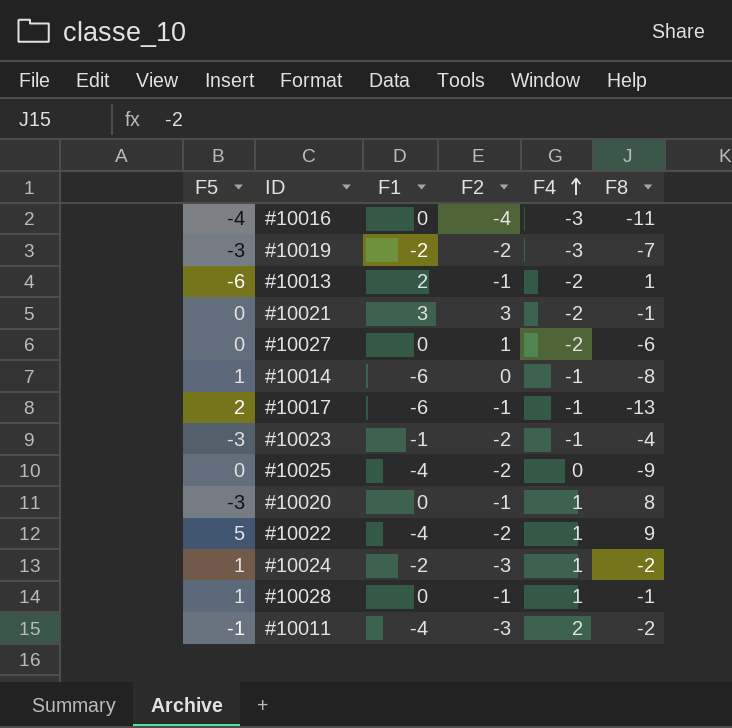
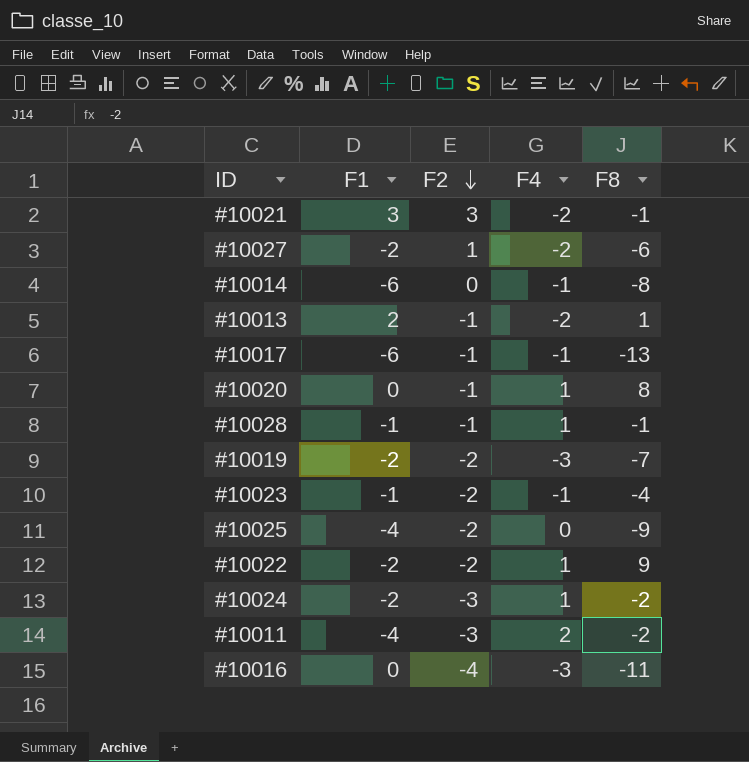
row order: F4 ascending -> F2 descending
column F5 | position: 1 -> none
#10027 | F1: 0 -> -2
#10028 | F1: 0 -> -1
#10022 | F1: -4 -> -2

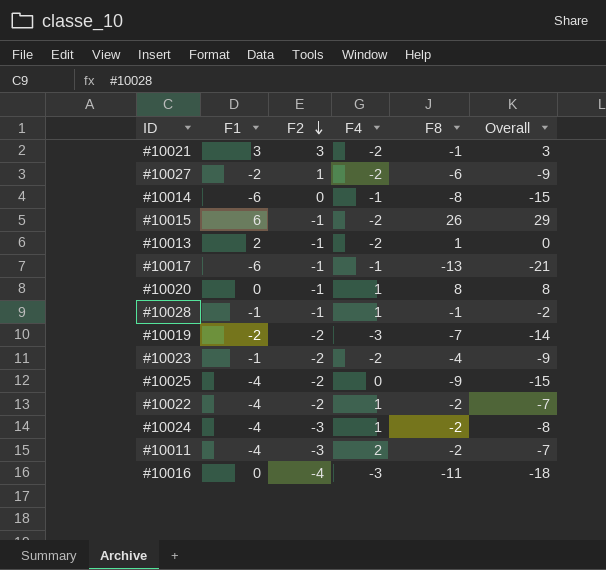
column Overall | formula: none -> [F1] + [F2] + [F4] + [F8]
row #10015: none -> 6 | -1 | -2 | 26 | 29
#10023 | F4: -1 -> -2
#10022 | F1: -2 -> -4
#10022 | F8: 9 -> -2
#10024 | F1: -2 -> -4

